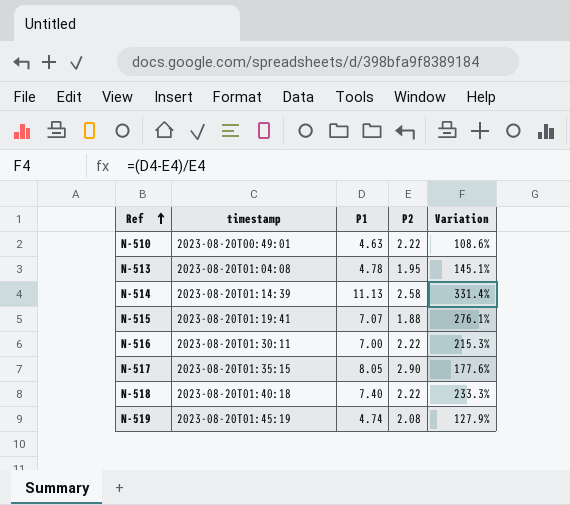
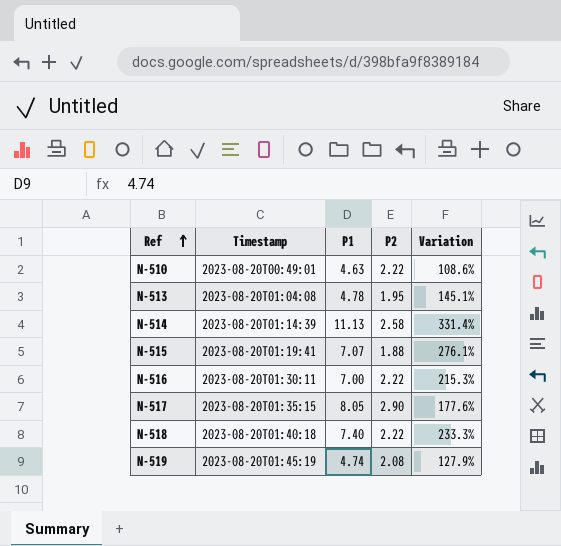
column name: timestamp -> Timestamp

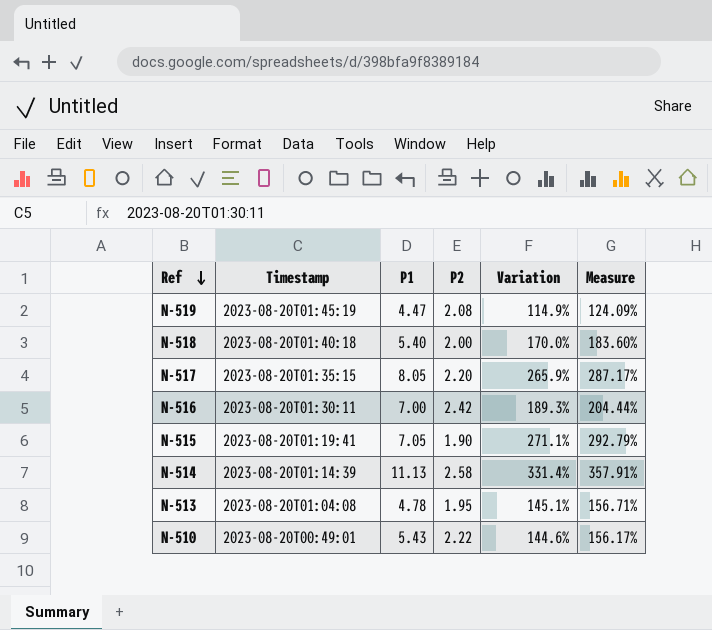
row order: Ref ascending -> Ref descending
column Measure | formula: none -> [Variation] * 1.08
N-519 | P1: 4.74 -> 4.47
N-519 | Variation: 127.9% -> 114.9%
N-518 | P1: 7.40 -> 5.40
N-518 | P2: 2.22 -> 2.00
N-518 | Variation: 233.3% -> 170.0%
N-517 | P2: 2.90 -> 2.20
N-517 | Variation: 177.6% -> 265.9%
N-516 | P2: 2.22 -> 2.42
N-516 | Variation: 215.3% -> 189.3%
N-515 | P1: 7.07 -> 7.05
N-515 | P2: 1.88 -> 1.90
N-515 | Variation: 276.1% -> 271.1%
N-510 | P1: 4.63 -> 5.43
N-510 | Variation: 108.6% -> 144.6%

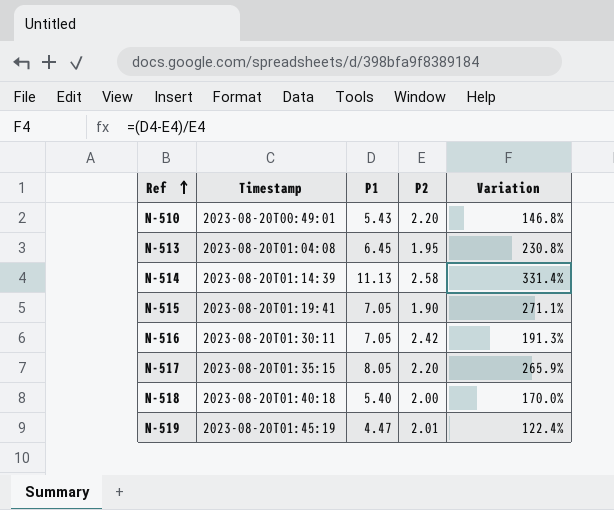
row order: Ref descending -> Ref ascending
column Measure | formula: [Variation] * 1.08 -> none
N-510 | P2: 2.22 -> 2.20
N-510 | Variation: 144.6% -> 146.8%
N-513 | P1: 4.78 -> 6.45
N-513 | Variation: 145.1% -> 230.8%
N-516 | P1: 7.00 -> 7.05
N-516 | Variation: 189.3% -> 191.3%
N-519 | P2: 2.08 -> 2.01
N-519 | Variation: 114.9% -> 122.4%

